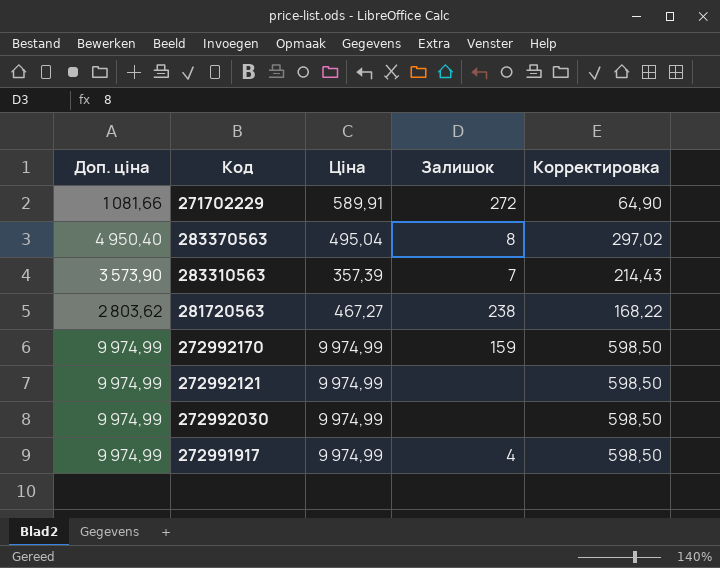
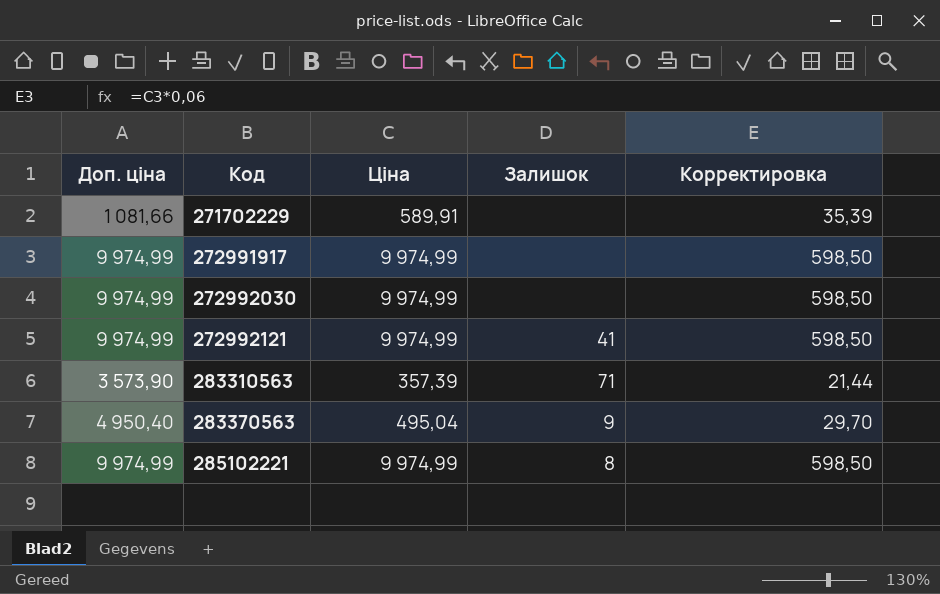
row order: none -> Код ascending
column Корректировка | formula: [Доп. ціна] * 0,06 -> [Ціна] * 0,06
row 281720563: 2 803,62 | 467,27 | 238 | 168,22 -> none
row 272992170: 9 974,99 | 9 974,99 | 159 | 598,50 -> none
271702229 | Залишок: 272 -> none
272991917 | Залишок: 4 -> none
272992121 | Залишок: none -> 41
283310563 | Залишок: 7 -> 71
283370563 | Залишок: 8 -> 9
row 285102221: none -> 9 974,99 | 9 974,99 | 8 | 598,50

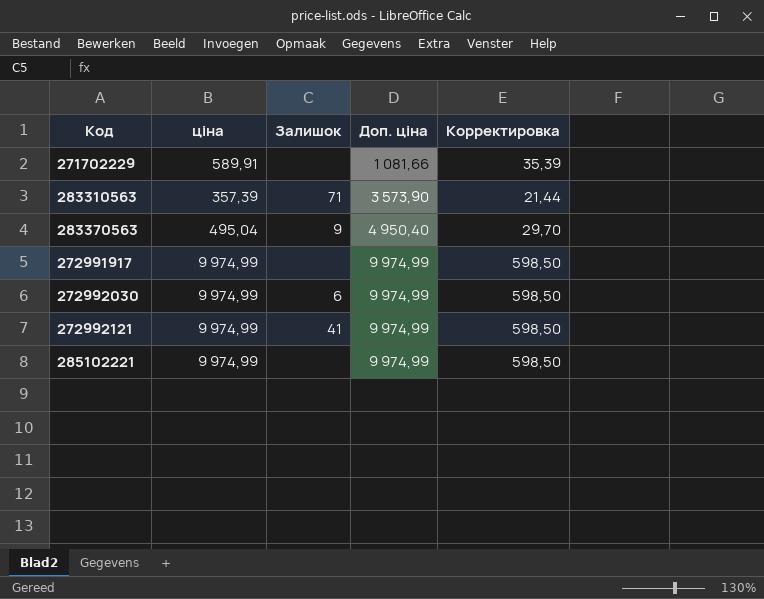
row order: Код ascending -> Доп. ціна ascending
column name: Ціна -> ціна
column Доп. ціна | position: 1 -> 4
272992030 | Залишок: none -> 6
285102221 | Залишок: 8 -> none

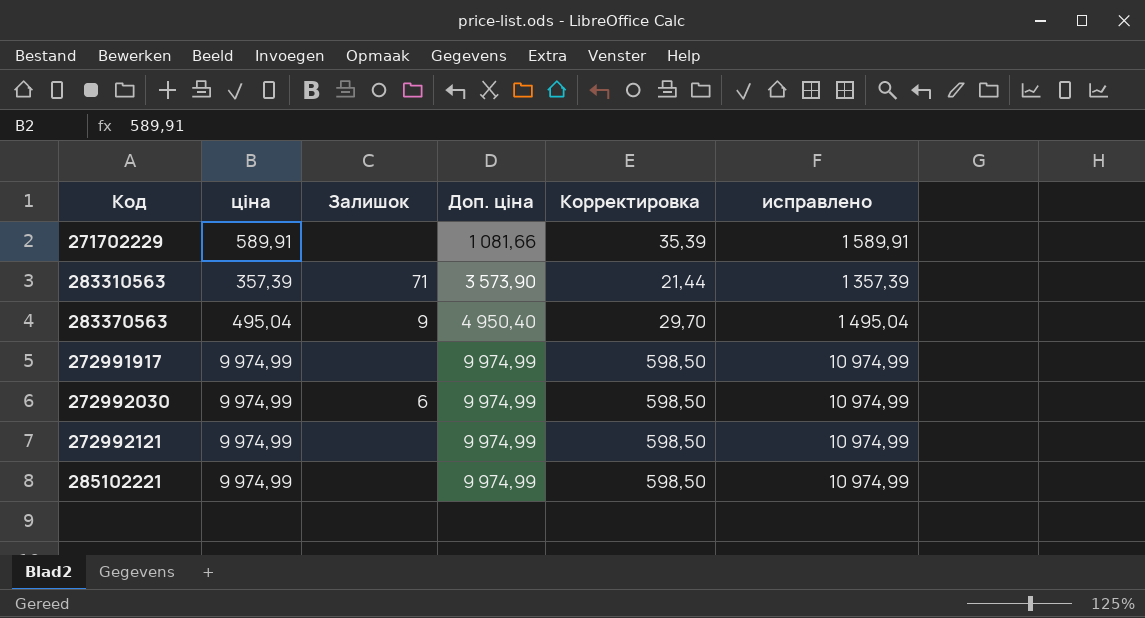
column исправлено | formula: none -> [ціна] + 1000
272992121 | Залишок: 41 -> none

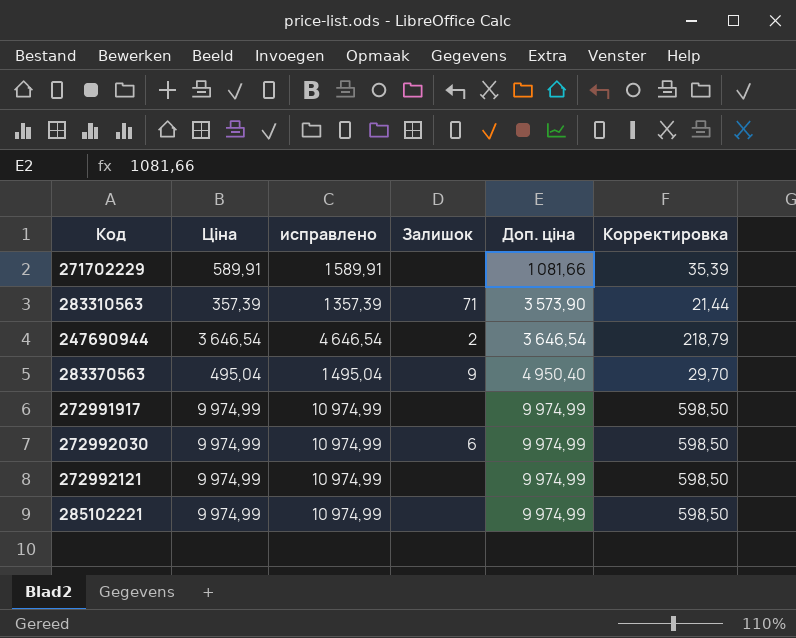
column name: ціна -> Ціна
column исправлено | position: 6 -> 3
row 247690944: none -> 3 646,54 | 4 646,54 | 2 | 3 646,54 | 218,79

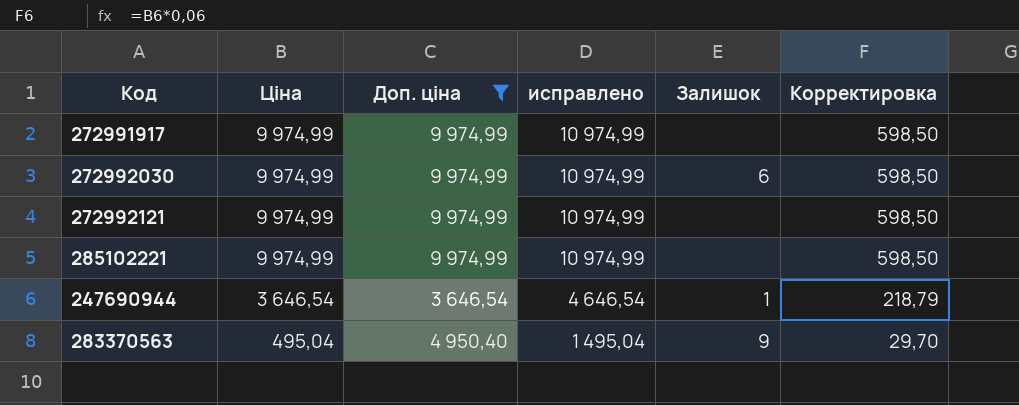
filter: none -> Доп. ціна >= 3 646,54
row order: Доп. ціна ascending -> Ціна descending
column Доп. ціна | position: 5 -> 3
247690944 | Залишок: 2 -> 1

